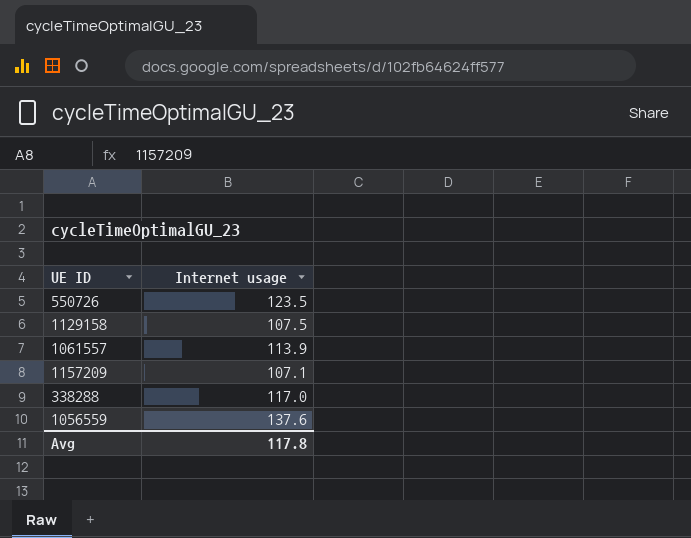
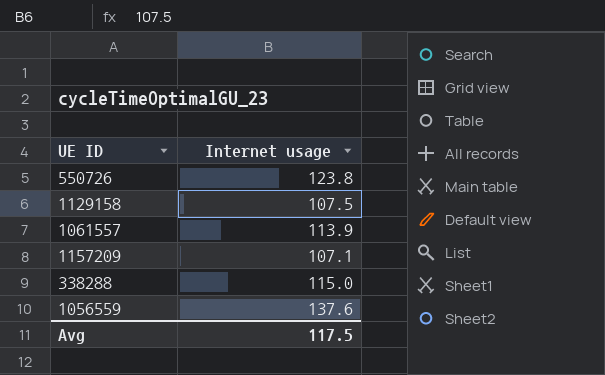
550726 | Internet usage: 123.5 -> 123.8
338288 | Internet usage: 117.0 -> 115.0
Avg | Internet usage: 117.8 -> 117.5

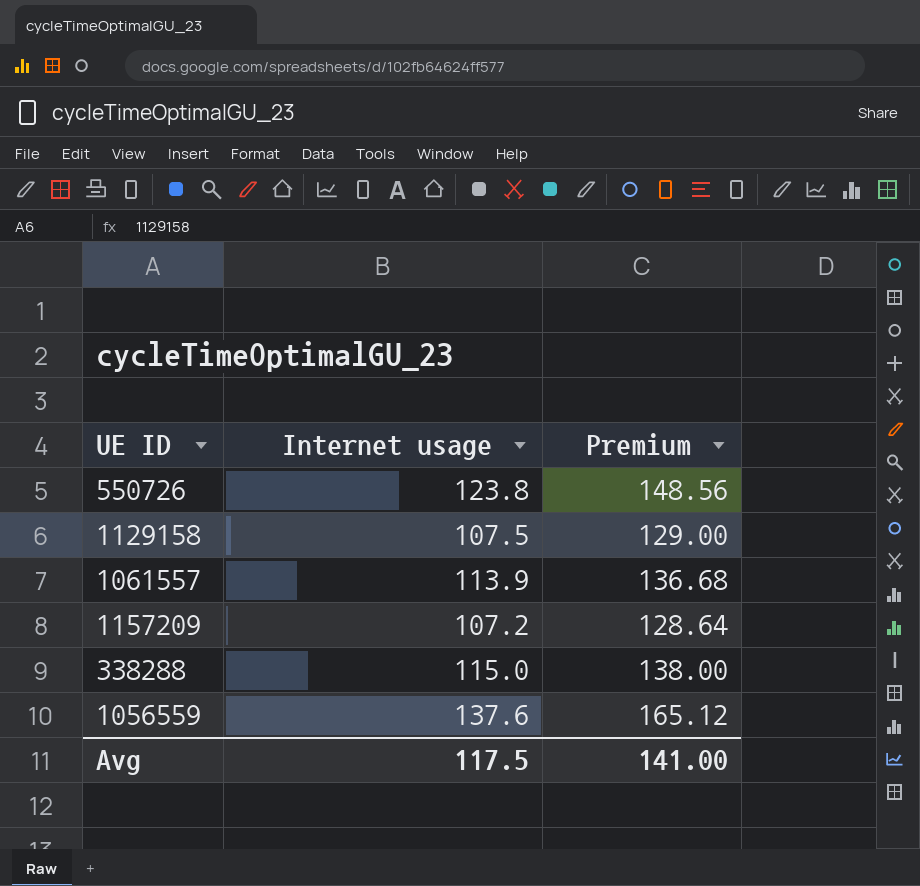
column Premium | formula: none -> [Internet usage] * 1.2
1157209 | Internet usage: 107.1 -> 107.2

